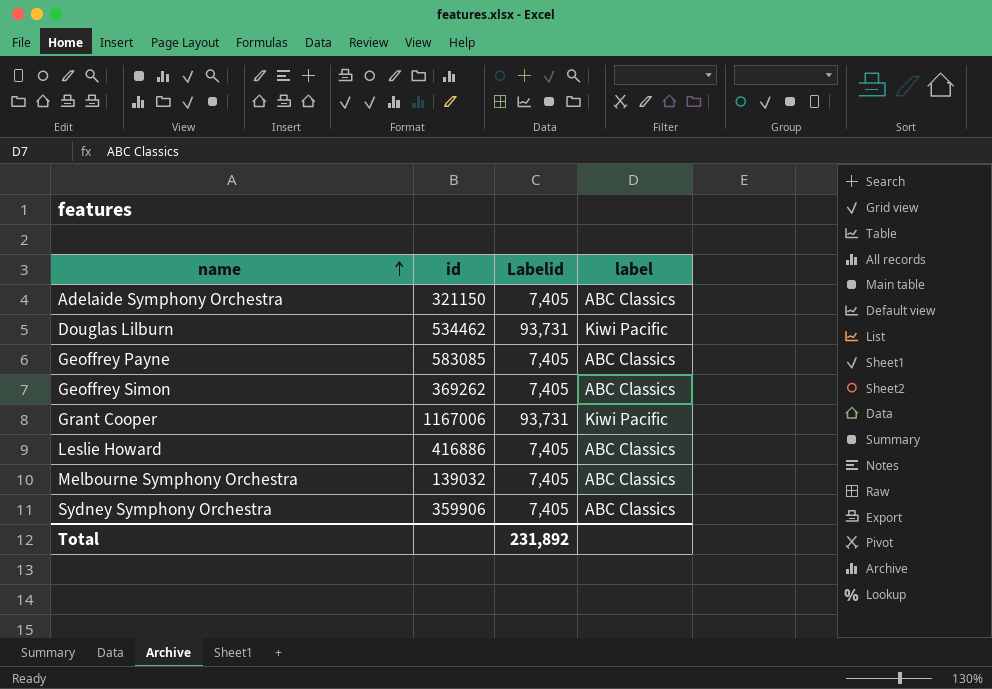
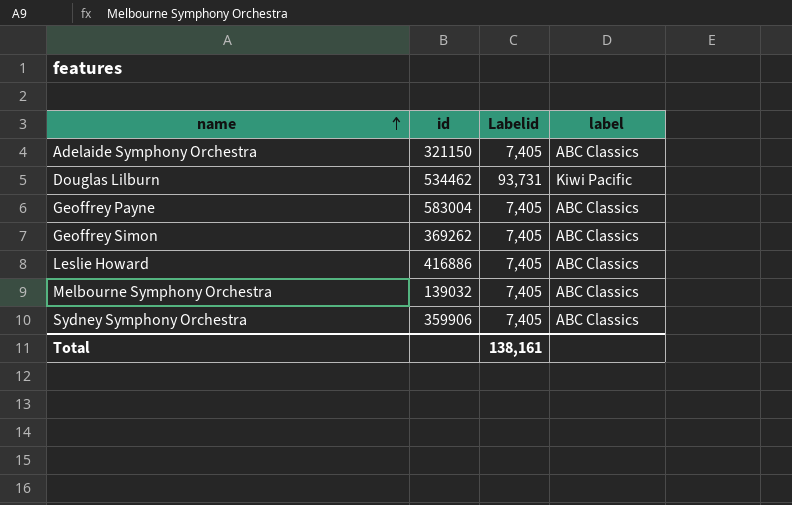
row Grant Cooper: 1167006 | 93,731 | Kiwi Pacific -> none
Geoffrey Payne | id: 583085 -> 583004
Total | Labelid: 231,892 -> 138,161

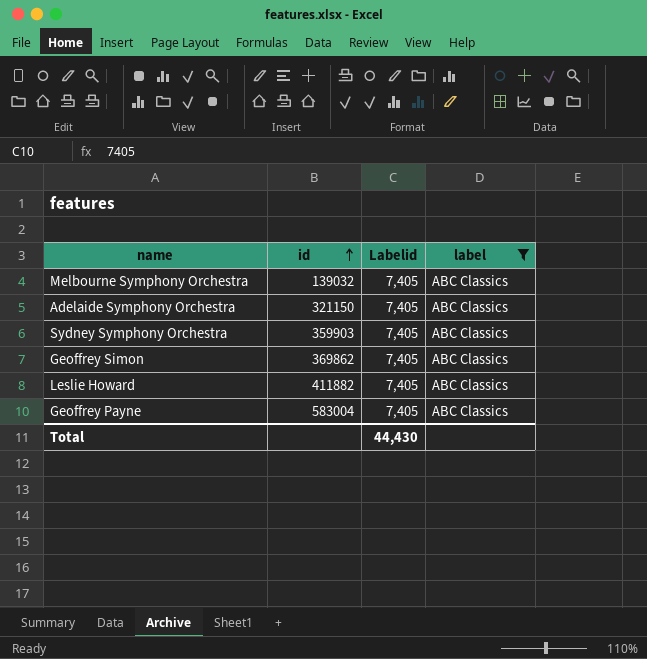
filter: none -> label = ABC Classics
row order: name ascending -> id ascending
Sydney Symphony Orchestra | id: 359906 -> 359903
Geoffrey Simon | id: 369262 -> 369862
Leslie Howard | id: 416886 -> 411882
Total | Labelid: 138,161 -> 44,430

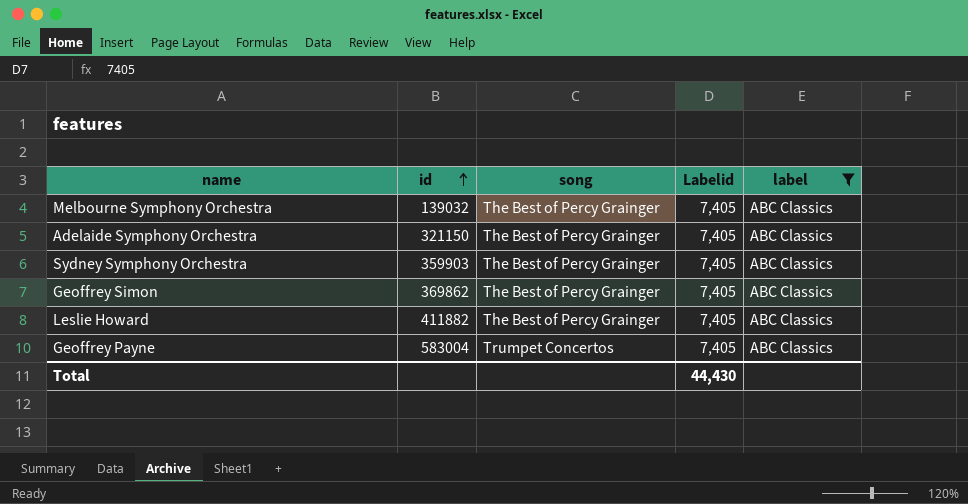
column song | position: none -> 3

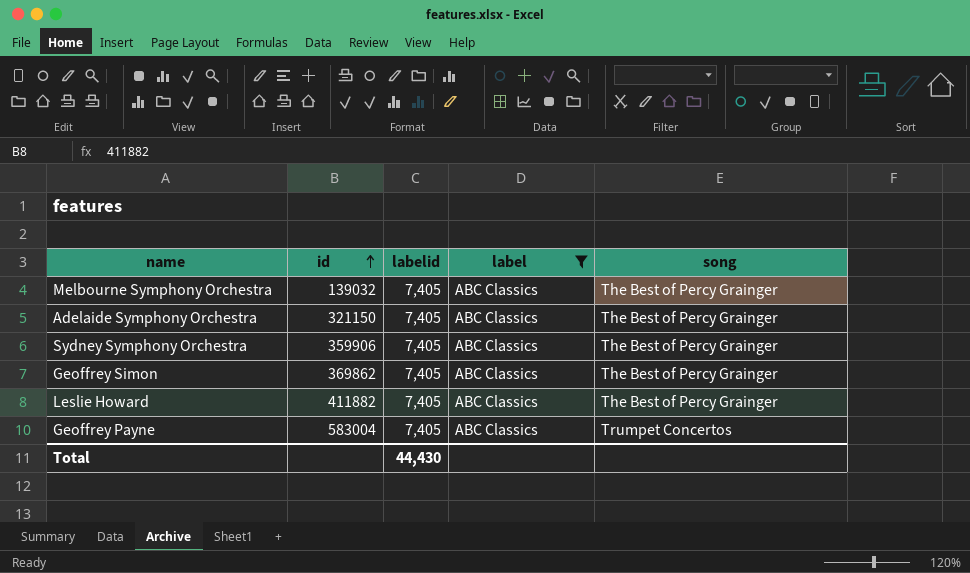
column name: Labelid -> labelid
column song | position: 3 -> 5
Sydney Symphony Orchestra | id: 359903 -> 359906

